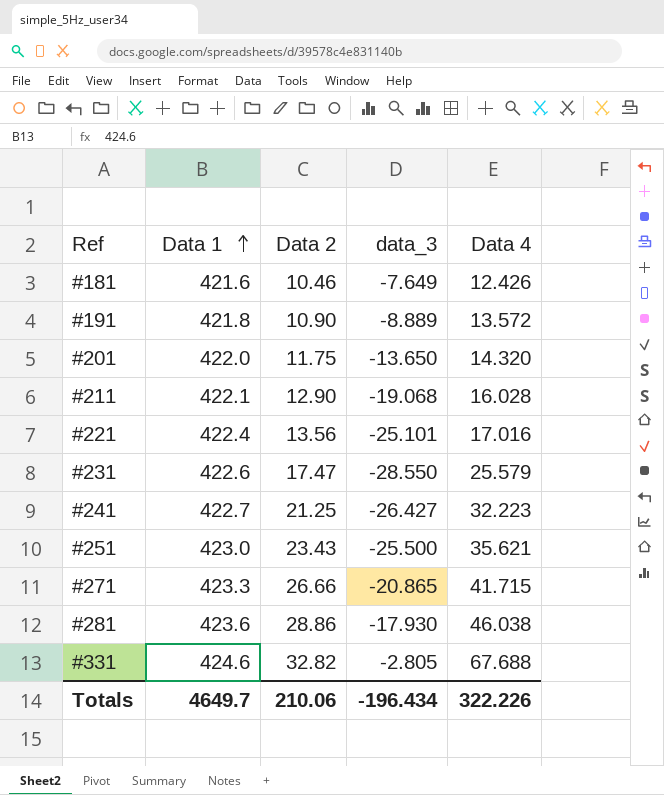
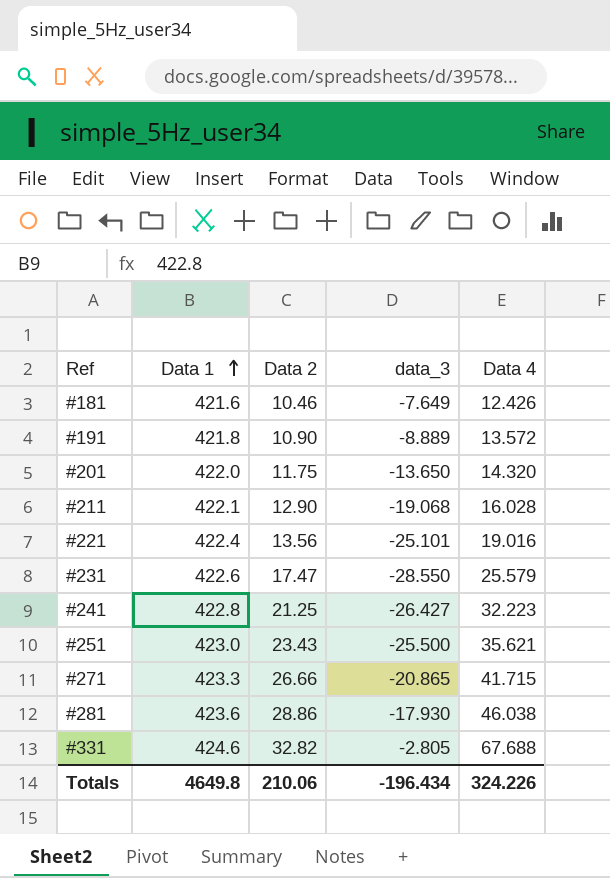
#221 | Data 4: 17.016 -> 19.016
#241 | Data 1: 422.7 -> 422.8
Totals | Data 1: 4649.7 -> 4649.8
Totals | Data 4: 322.226 -> 324.226

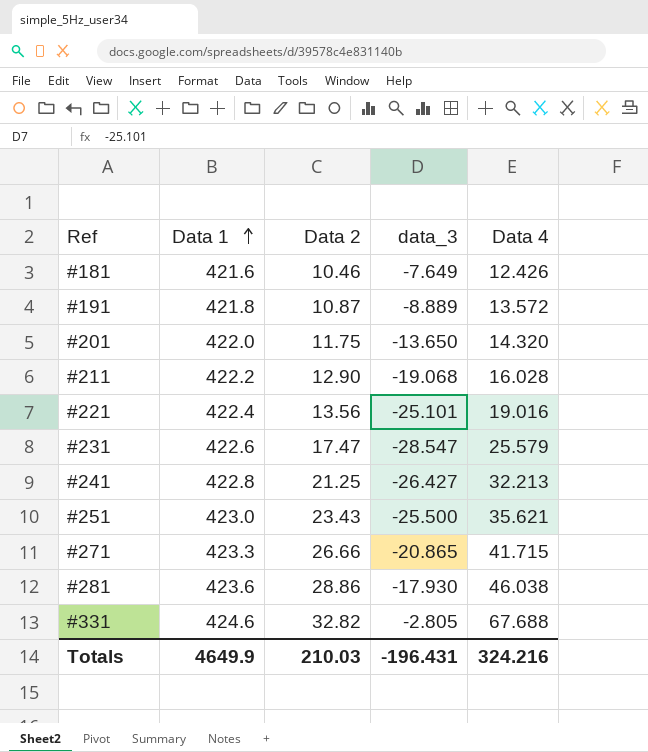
#191 | Data 2: 10.90 -> 10.87
#211 | Data 1: 422.1 -> 422.2
#231 | data_3: -28.550 -> -28.547
#241 | Data 4: 32.223 -> 32.213
Totals | Data 1: 4649.8 -> 4649.9
Totals | Data 2: 210.06 -> 210.03
Totals | data_3: -196.434 -> -196.431
Totals | Data 4: 324.226 -> 324.216

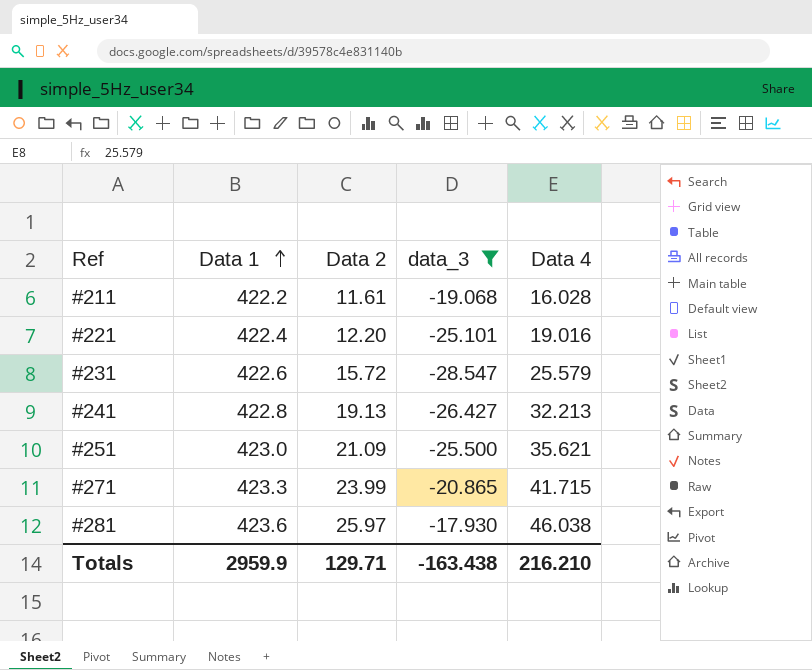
filter: none -> data_3 <= -17.930
#211 | Data 2: 12.90 -> 11.61
#221 | Data 2: 13.56 -> 12.20
#231 | Data 2: 17.47 -> 15.72
#241 | Data 2: 21.25 -> 19.13
#251 | Data 2: 23.43 -> 21.09
#271 | Data 2: 26.66 -> 23.99
#281 | Data 2: 28.86 -> 25.97
Totals | Data 1: 4649.9 -> 2959.9
Totals | Data 2: 210.03 -> 129.71
Totals | data_3: -196.431 -> -163.438
Totals | Data 4: 324.216 -> 216.210

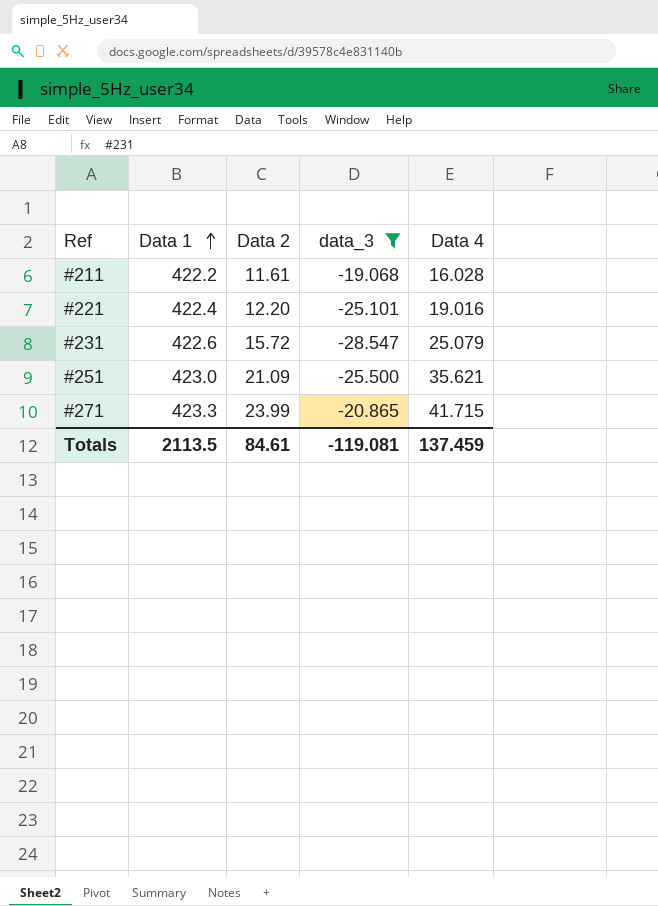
row #241: 422.8 | 19.13 | -26.427 | 32.213 -> none
row #281: 423.6 | 25.97 | -17.930 | 46.038 -> none
#231 | Data 4: 25.579 -> 25.079
Totals | Data 1: 2959.9 -> 2113.5
Totals | Data 2: 129.71 -> 84.61
Totals | data_3: -163.438 -> -119.081
Totals | Data 4: 216.210 -> 137.459

